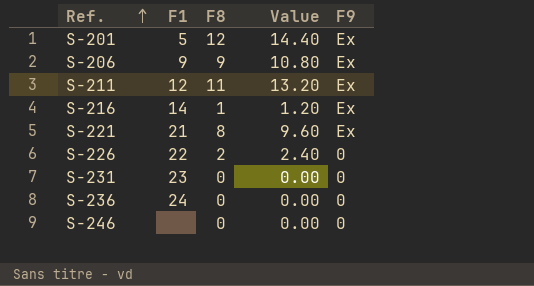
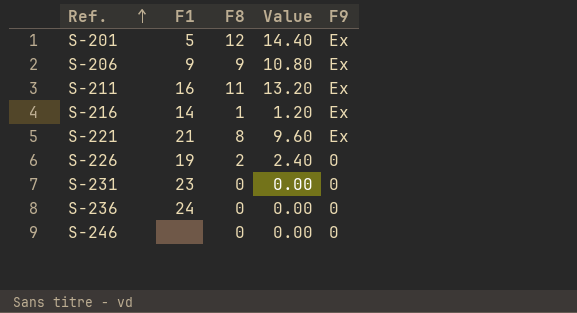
S-211 | F1: 12 -> 16
S-226 | F1: 22 -> 19

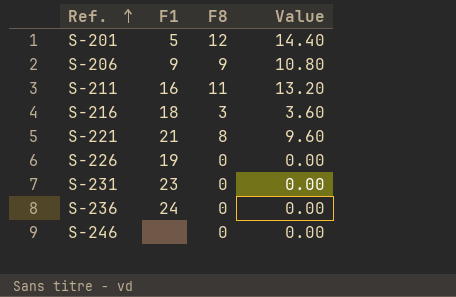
column F9 | position: 5 -> none
S-216 | F1: 14 -> 18
S-216 | F8: 1 -> 3
S-216 | Value: 1.20 -> 3.60
S-226 | F8: 2 -> 0
S-226 | Value: 2.40 -> 0.00

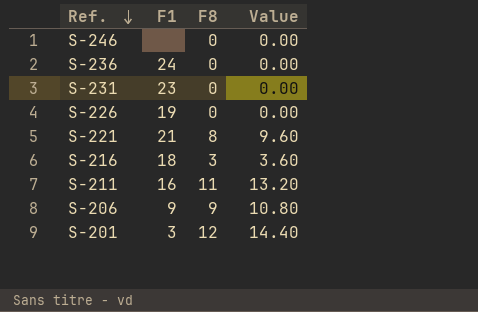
row order: Ref. ascending -> Ref. descending
S-201 | F1: 5 -> 3

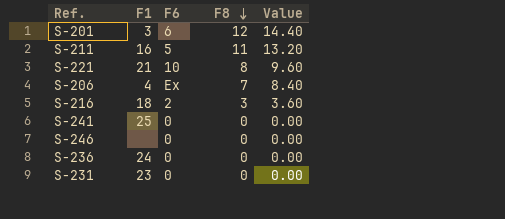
row order: Ref. descending -> F8 descending
column F6 | position: none -> 3
row S-226: 19 | 0 | 0.00 -> none
S-206 | F1: 9 -> 4
S-206 | F8: 9 -> 7
S-206 | Value: 10.80 -> 8.40
row S-241: none -> 25 | 0 | 0 | 0.00

